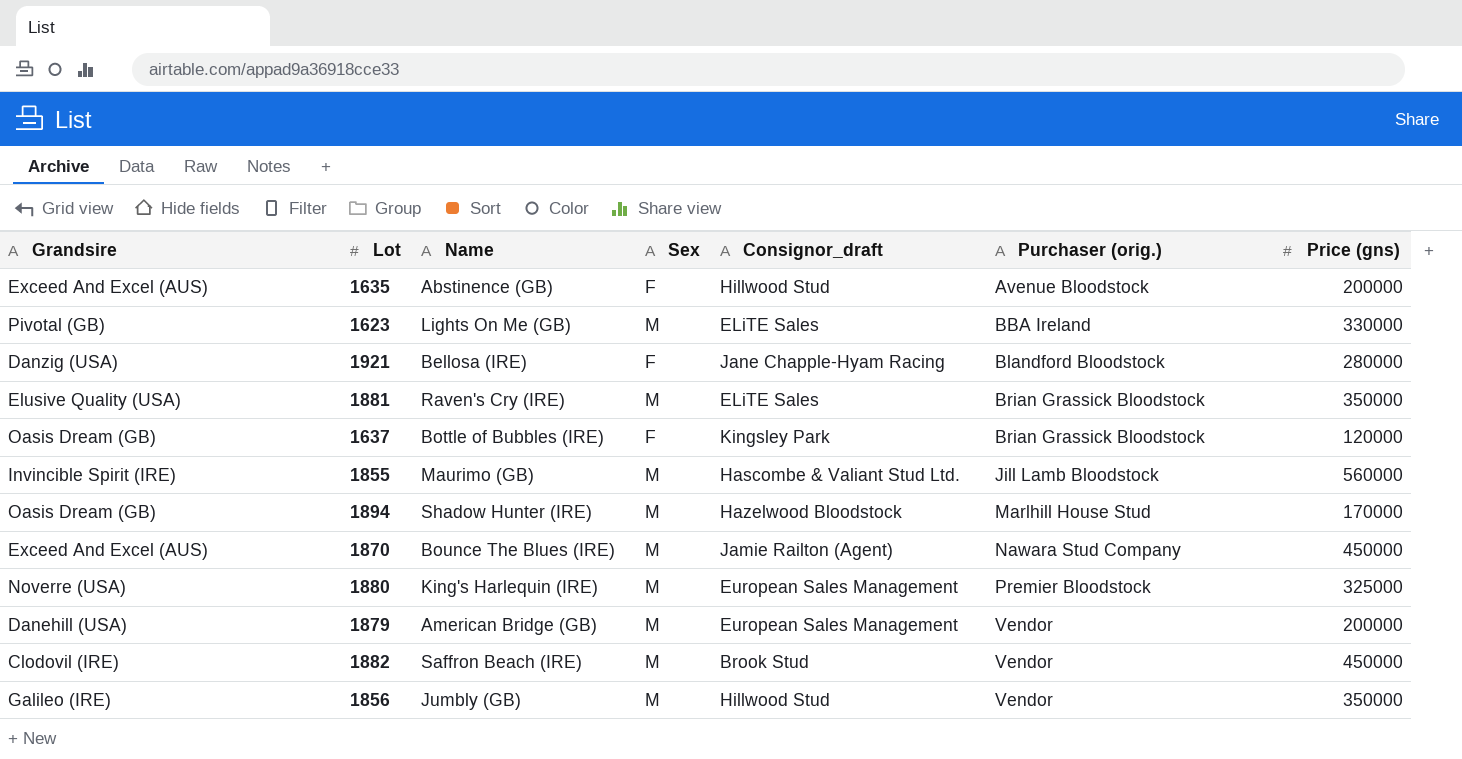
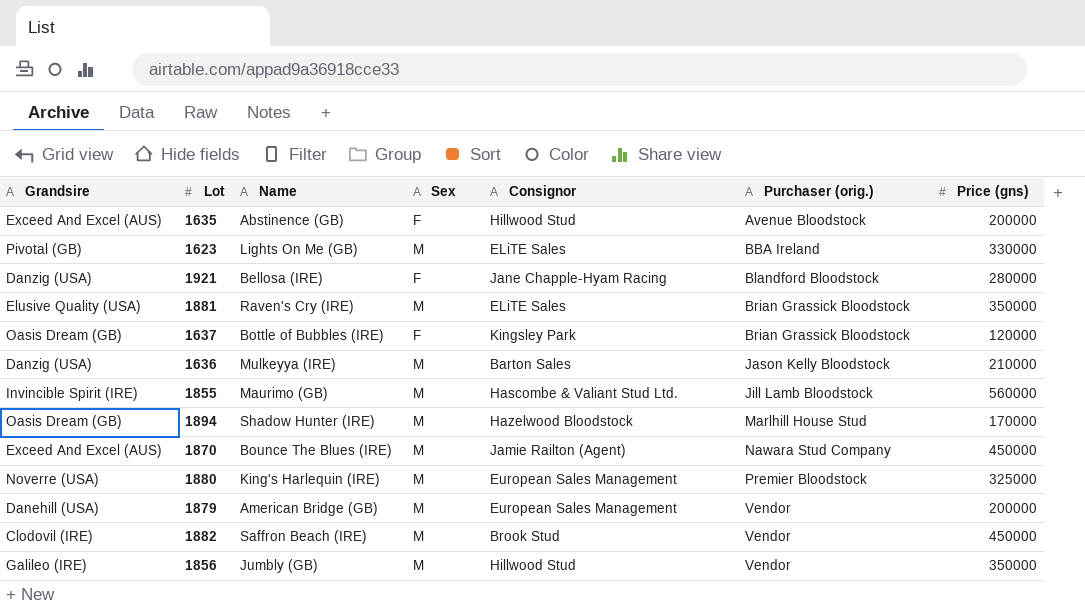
column name: Consignor_draft -> Consignor
row 1636: none -> Danzig (USA) | Mulkeyya (IRE) | M | Barton Sales | Jason Kelly Bloodstock | 210000

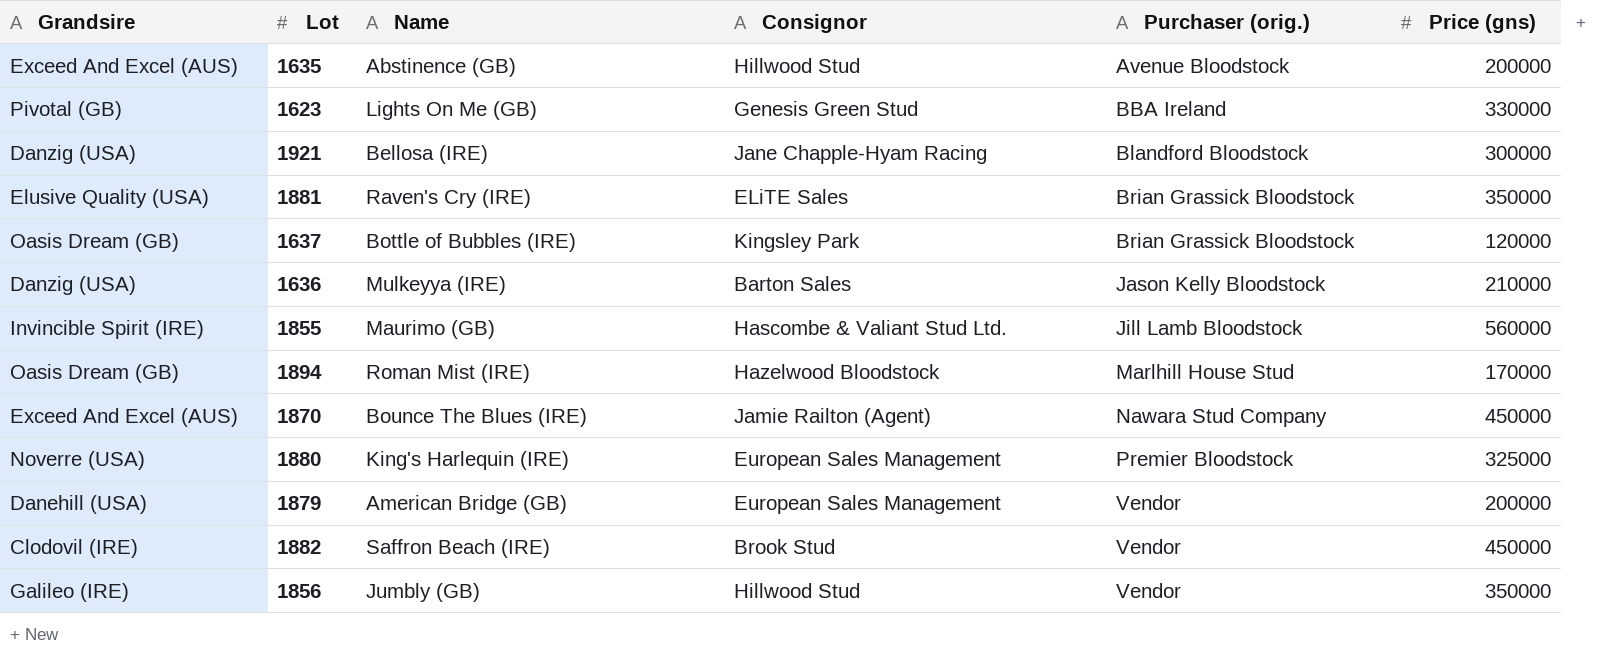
column Sex | position: 4 -> none
1623 | Consignor: ELiTE Sales -> Genesis Green Stud
1921 | Price (gns): 280000 -> 300000
1894 | Name: Shadow Hunter (IRE) -> Roman Mist (IRE)

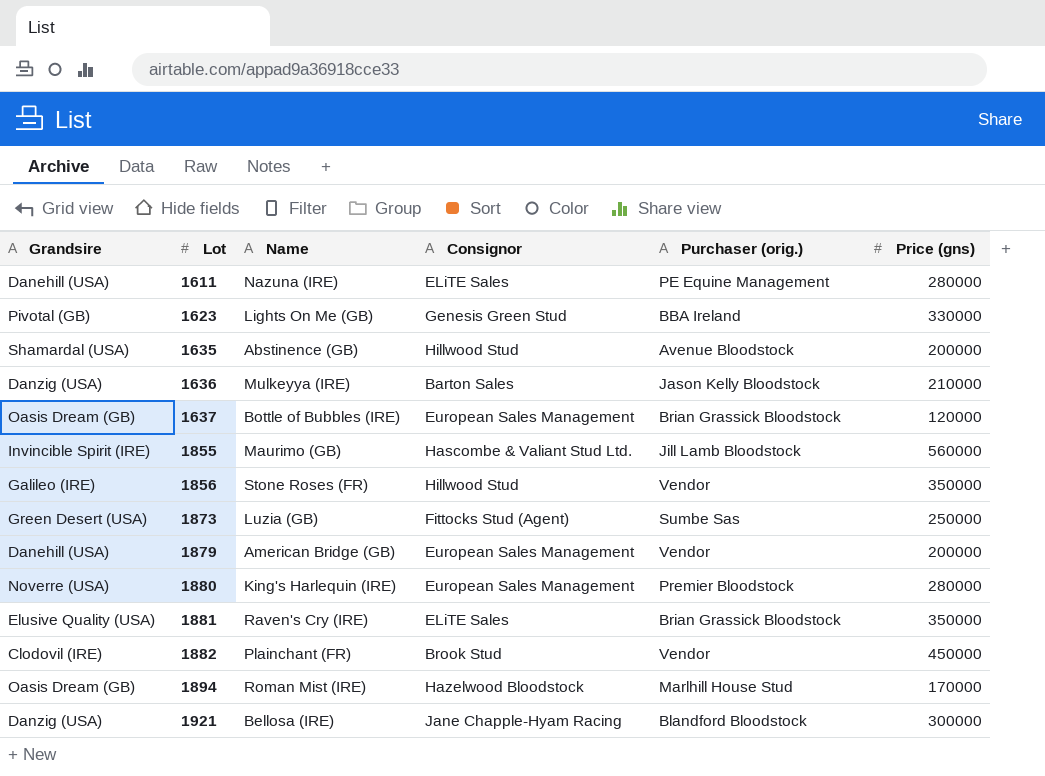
row order: Purchaser (orig.) ascending -> Lot ascending
row 1870: Exceed And Excel (AUS) | Bounce The Blues (IRE) | Jamie Railton (Agent) | Nawara Stud Company | 450000 -> none
row 1611: none -> Danehill (USA) | Nazuna (IRE) | ELiTE Sales | PE Equine Management | 280000
1635 | Grandsire: Exceed And Excel (AUS) -> Shamardal (USA)
1637 | Consignor: Kingsley Park -> European Sales Management
1856 | Name: Jumbly (GB) -> Stone Roses (FR)
row 1873: none -> Green Desert (USA) | Luzia (GB) | Fittocks Stud (Agent) | Sumbe Sas | 250000
1880 | Price (gns): 325000 -> 280000
1882 | Name: Saffron Beach (IRE) -> Plainchant (FR)

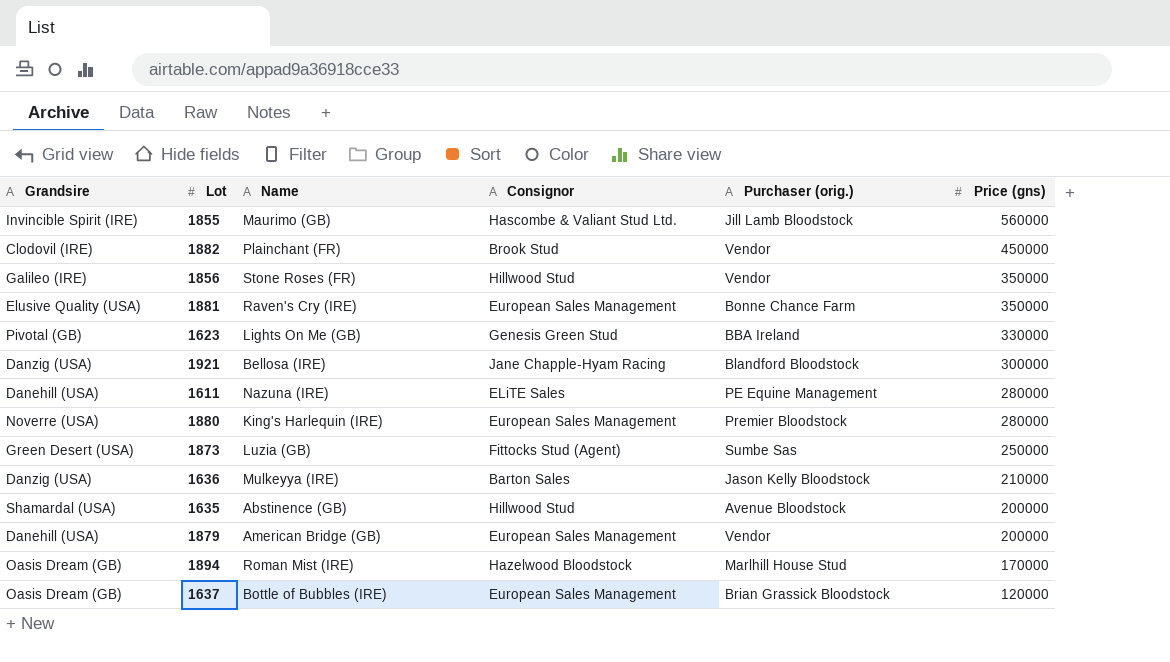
row order: Lot ascending -> Price (gns) descending
1881 | Consignor: ELiTE Sales -> European Sales Management
1881 | Purchaser (orig.): Brian Grassick Bloodstock -> Bonne Chance Farm

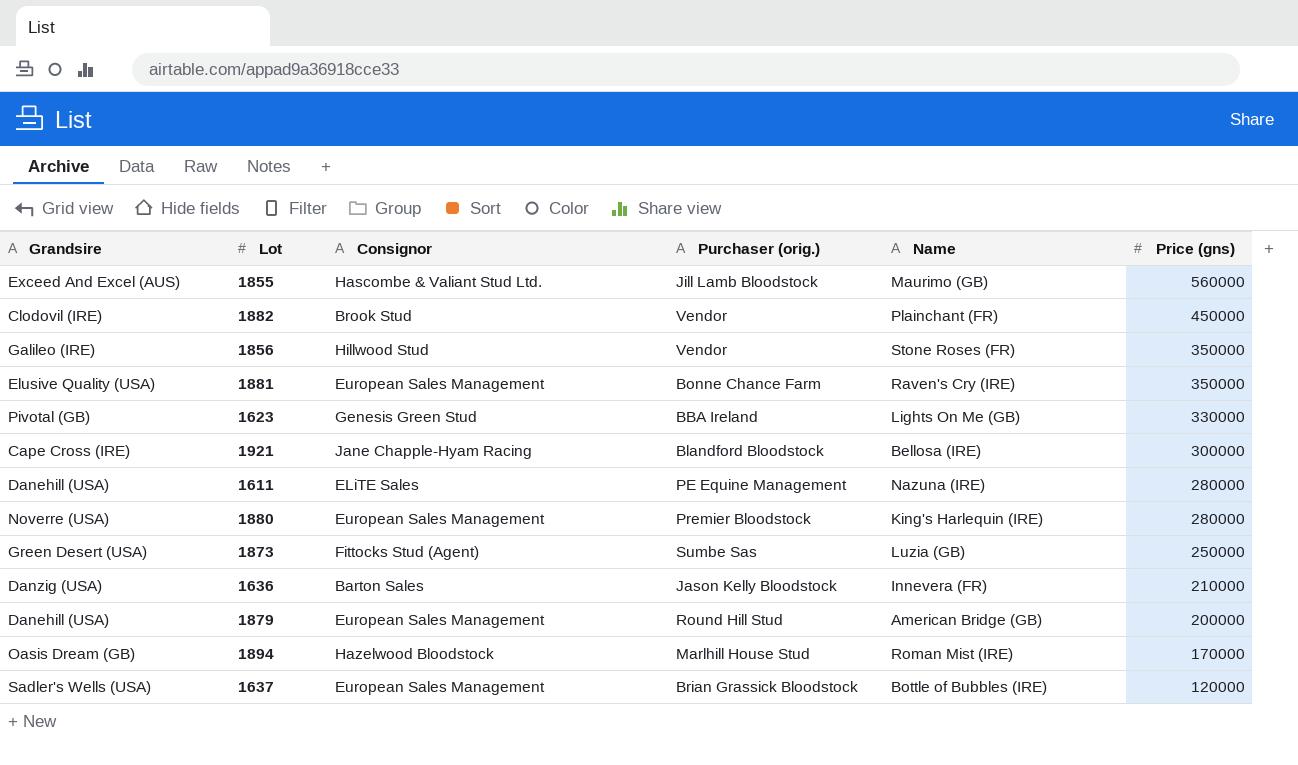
column Name | position: 3 -> 5
row 1635: Shamardal (USA) | Abstinence (GB) | Hillwood Stud | Avenue Bloodstock | 200000 -> none
1855 | Grandsire: Invincible Spirit (IRE) -> Exceed And Excel (AUS)
1921 | Grandsire: Danzig (USA) -> Cape Cross (IRE)
1636 | Name: Mulkeyya (IRE) -> Innevera (FR)
1879 | Purchaser (orig.): Vendor -> Round Hill Stud
1637 | Grandsire: Oasis Dream (GB) -> Sadler's Wells (USA)

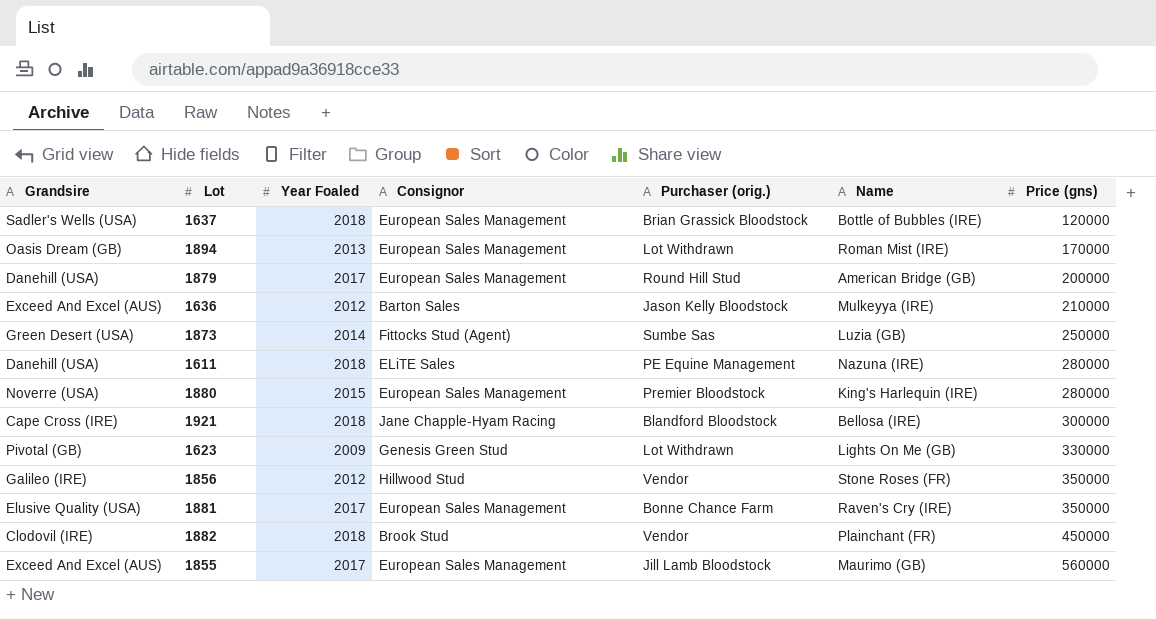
row order: Price (gns) descending -> Price (gns) ascending
column Year Foaled | position: none -> 3
1894 | Consignor: Hazelwood Bloodstock -> European Sales Management
1894 | Purchaser (orig.): Marlhill House Stud -> Lot Withdrawn
1636 | Grandsire: Danzig (USA) -> Exceed And Excel (AUS)
1636 | Name: Innevera (FR) -> Mulkeyya (IRE)
1623 | Purchaser (orig.): BBA Ireland -> Lot Withdrawn
1855 | Consignor: Hascombe & Valiant Stud Ltd. -> European Sales Management

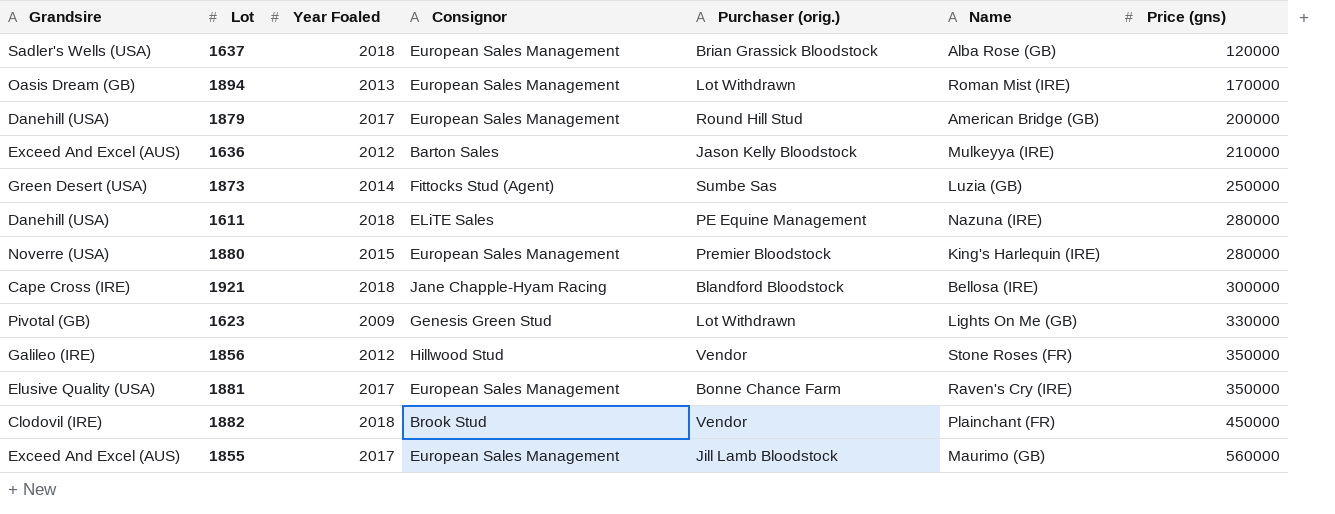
1637 | Name: Bottle of Bubbles (IRE) -> Alba Rose (GB)

